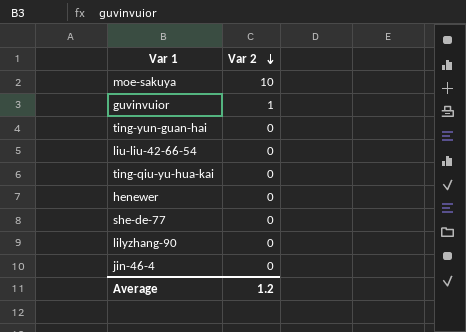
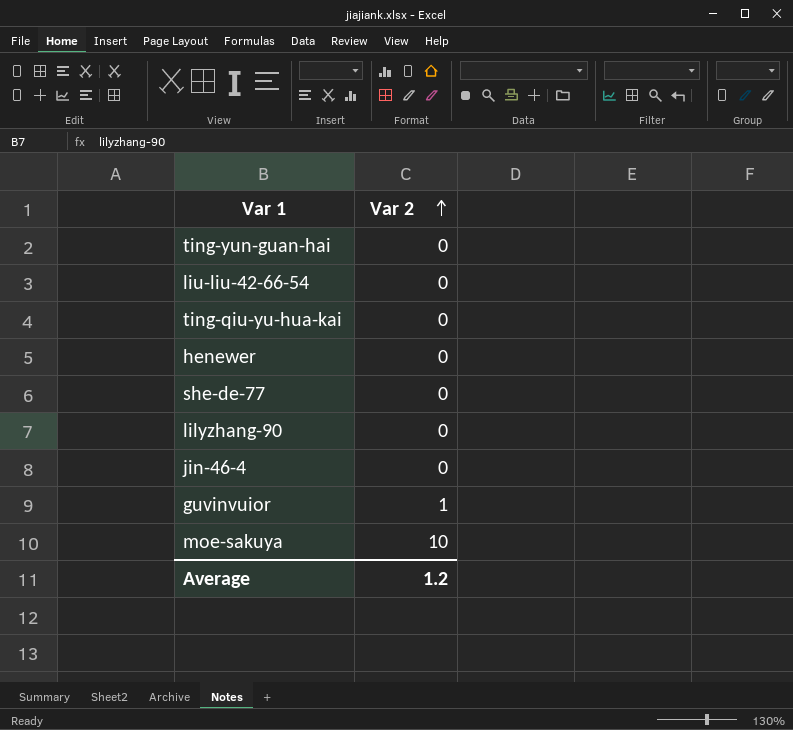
row order: Var 2 descending -> Var 2 ascending

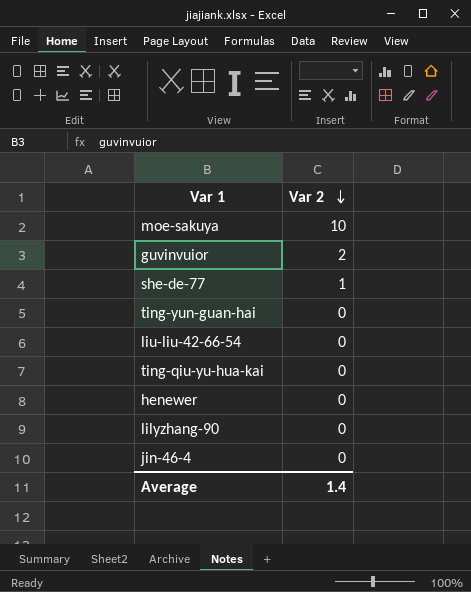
row order: Var 2 ascending -> Var 2 descending
guvinvuior | Var 2: 1 -> 2
she-de-77 | Var 2: 0 -> 1
Average | Var 2: 1.2 -> 1.4

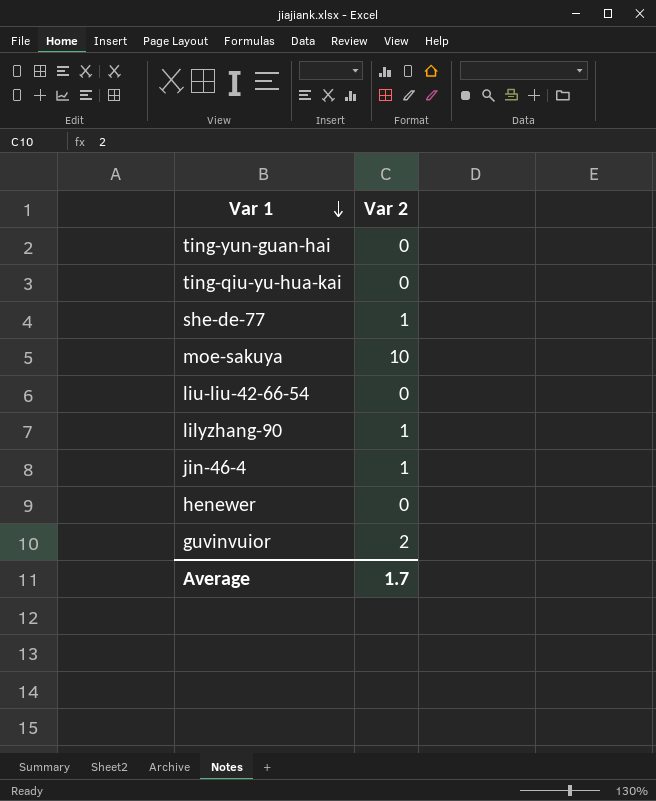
row order: Var 2 descending -> Var 1 descending
lilyzhang-90 | Var 2: 0 -> 1
jin-46-4 | Var 2: 0 -> 1
Average | Var 2: 1.4 -> 1.7

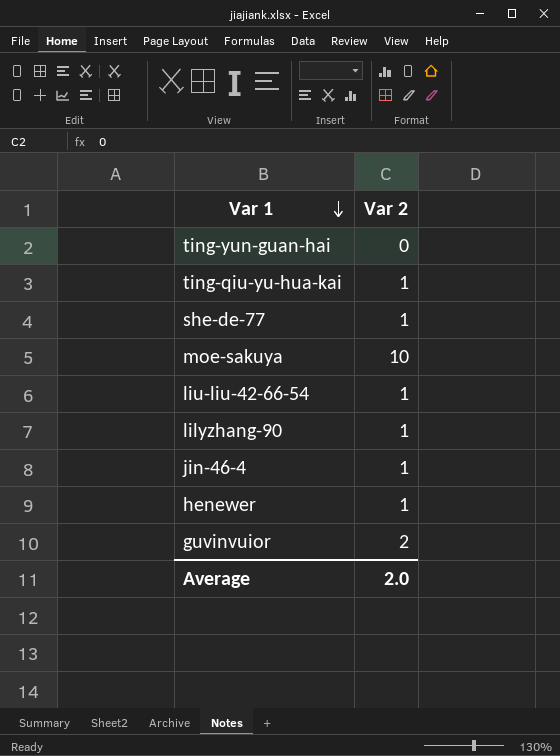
ting-qiu-yu-hua-kai | Var 2: 0 -> 1
liu-liu-42-66-54 | Var 2: 0 -> 1
henewer | Var 2: 0 -> 1
Average | Var 2: 1.7 -> 2.0

